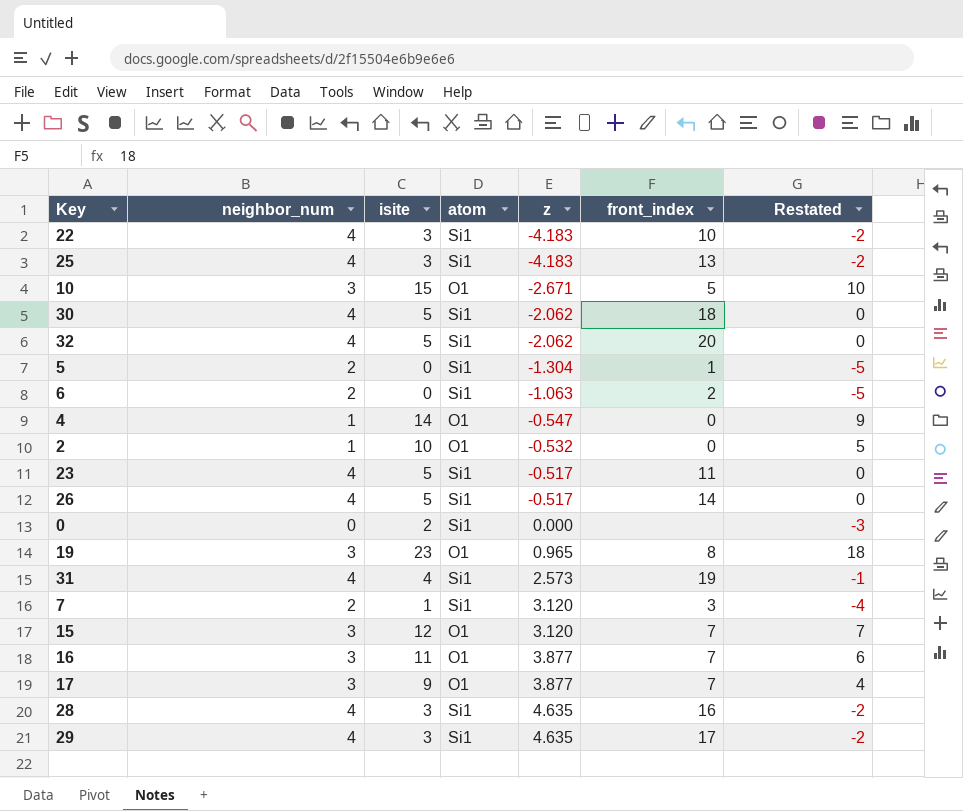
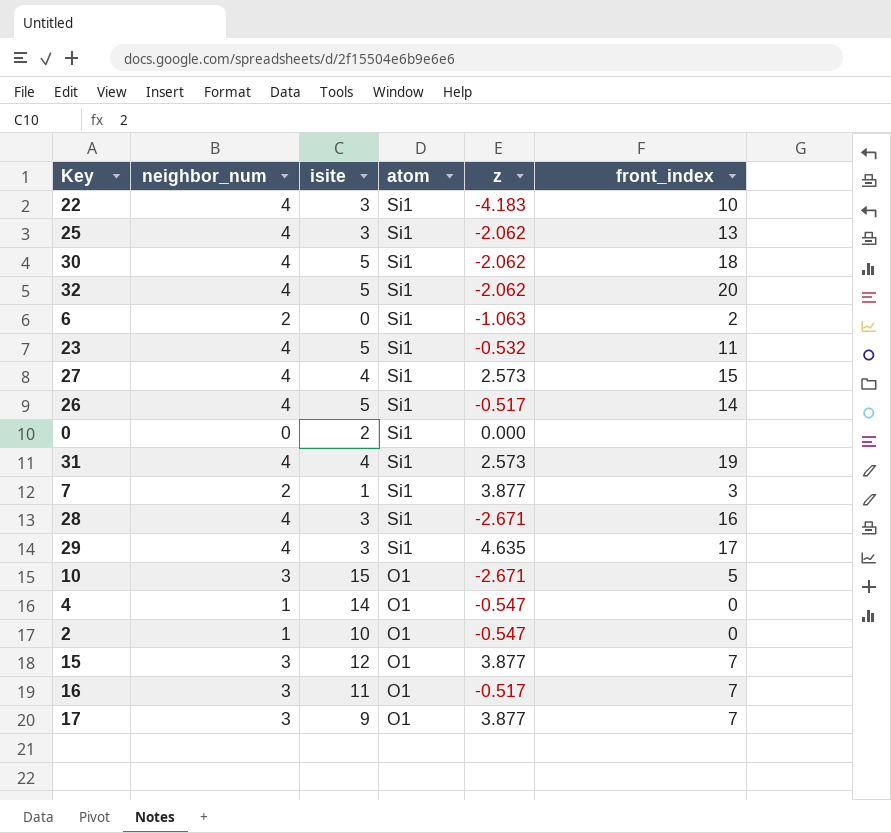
row order: z ascending -> atom descending
column Restated | formula: [isite] - 5 -> none
row 5: 2 | 0 | Si1 | -1.304 | 1 | -5 -> none
row 19: 3 | 23 | O1 | 0.965 | 8 | 18 -> none
25 | z: -4.183 -> -2.062
23 | z: -0.517 -> -0.532
row 27: none -> 4 | 4 | Si1 | 2.573 | 15
7 | z: 3.120 -> 3.877
28 | z: 4.635 -> -2.671
2 | z: -0.532 -> -0.547
15 | z: 3.120 -> 3.877
16 | z: 3.877 -> -0.517

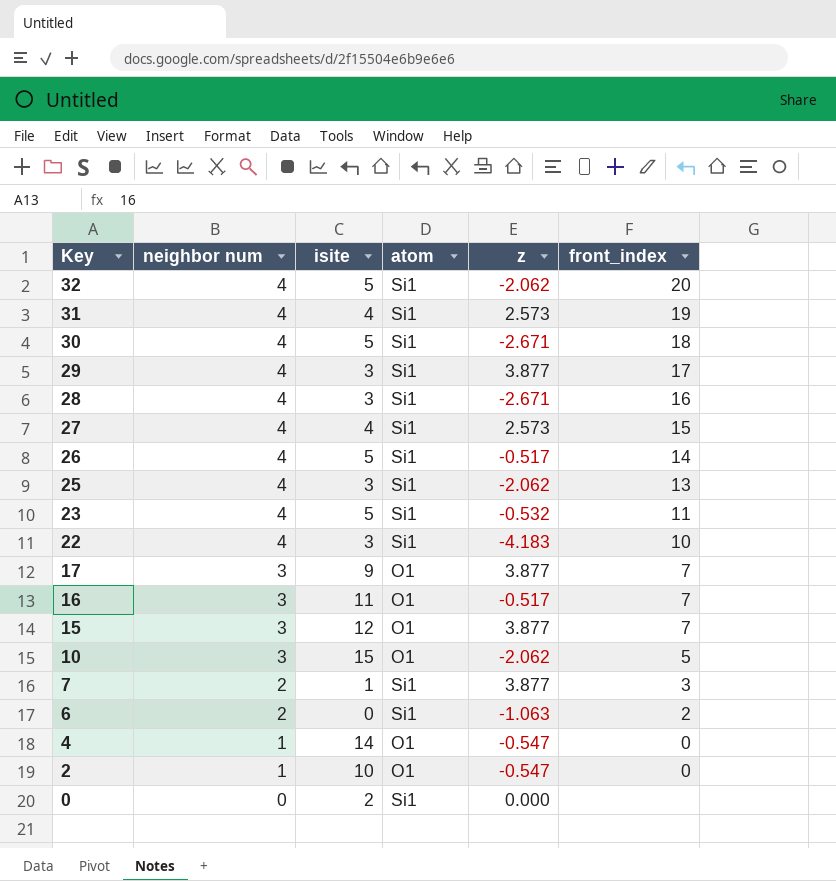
row order: atom descending -> Key descending
column name: neighbor_num -> neighbor num
30 | z: -2.062 -> -2.671
29 | z: 4.635 -> 3.877
10 | z: -2.671 -> -2.062

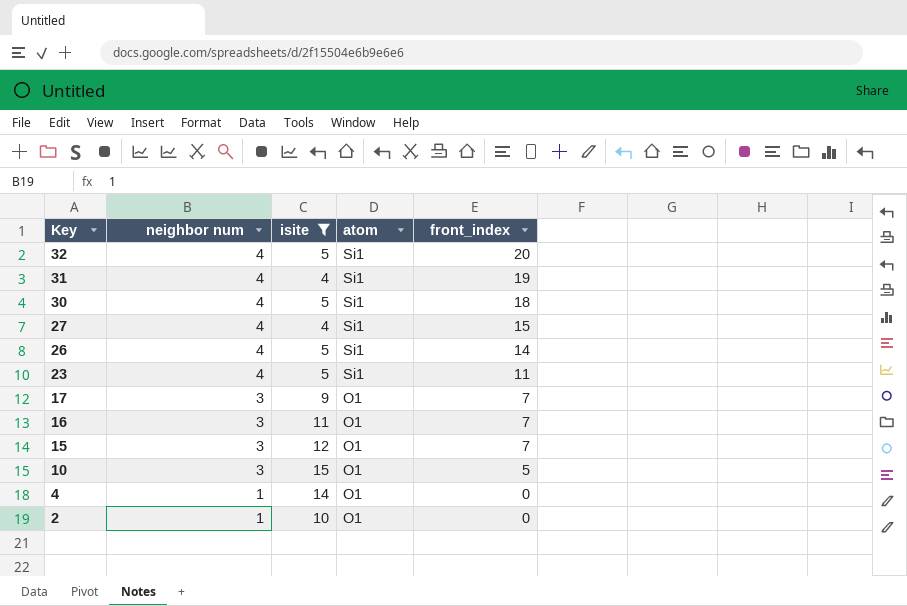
filter: none -> isite >= 4
column z | position: 5 -> none

